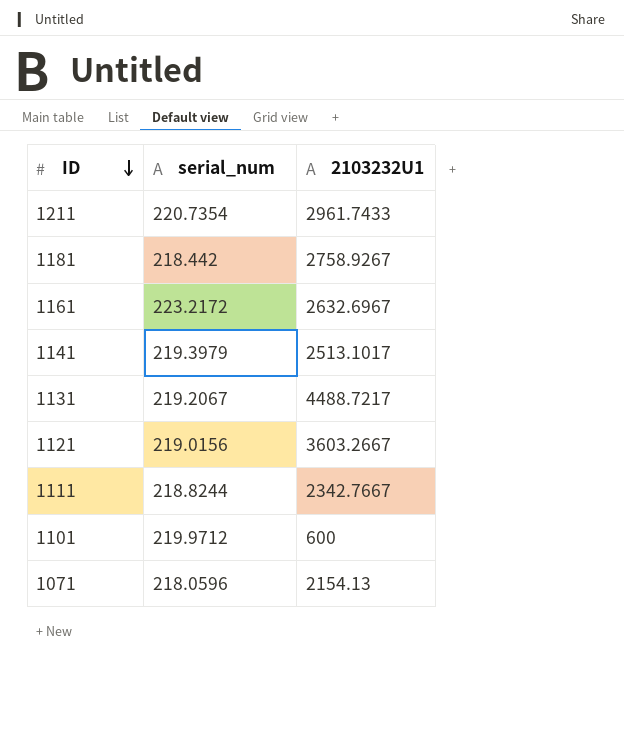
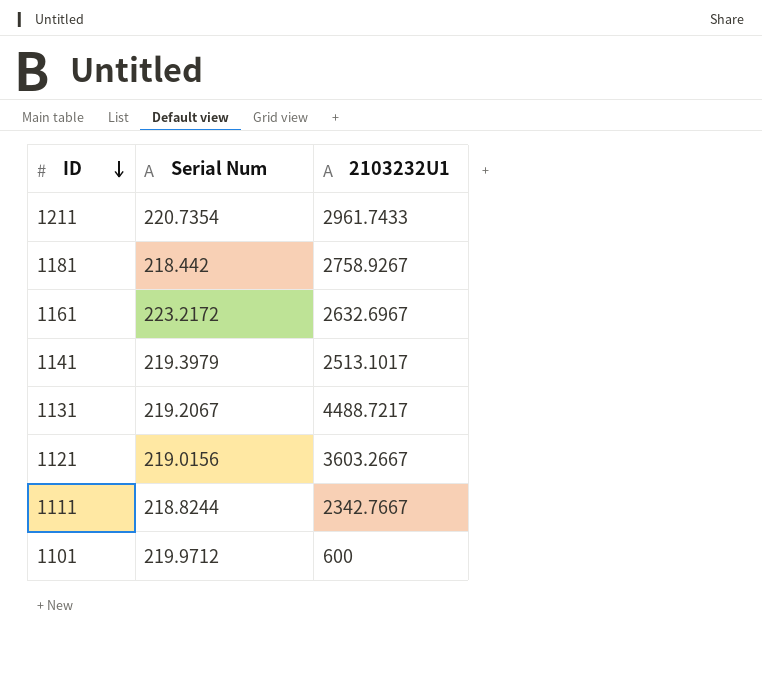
column name: serial_num -> Serial Num
row 1071: 218.0596 | 2154.13 -> none

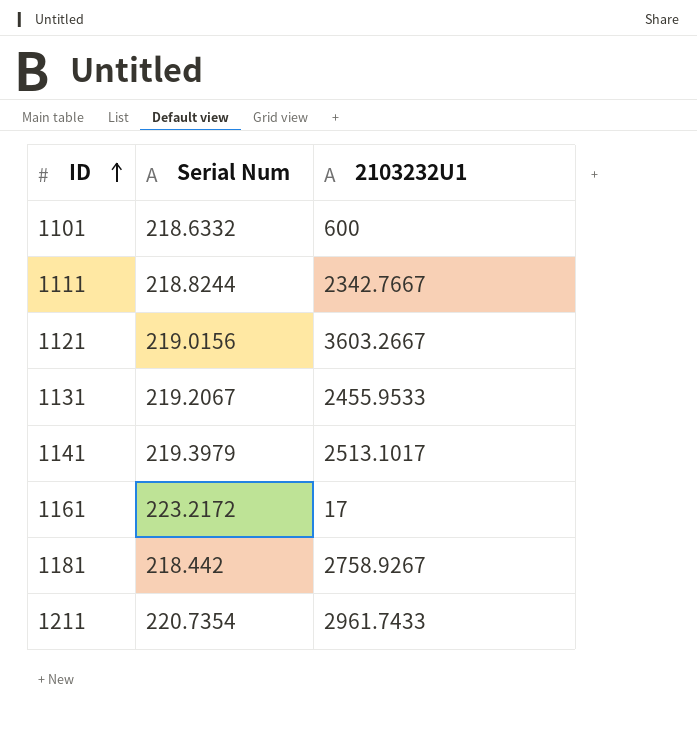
row order: ID descending -> ID ascending
1101 | Serial Num: 219.9712 -> 218.6332
1131 | 2103232U1: 4488.7217 -> 2455.9533
1161 | 2103232U1: 2632.6967 -> 17

